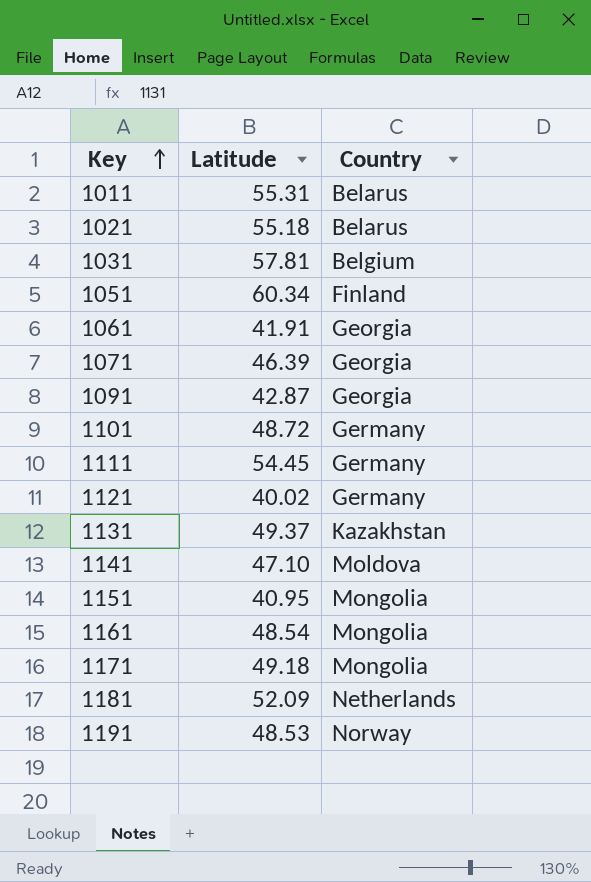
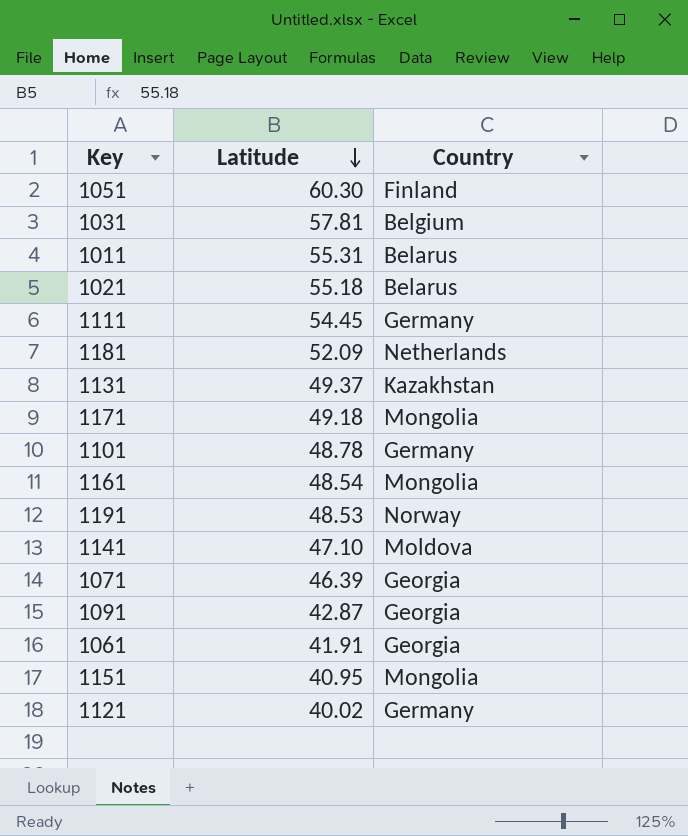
row order: Key ascending -> Latitude descending
1051 | Latitude: 60.34 -> 60.30
1101 | Latitude: 48.72 -> 48.78

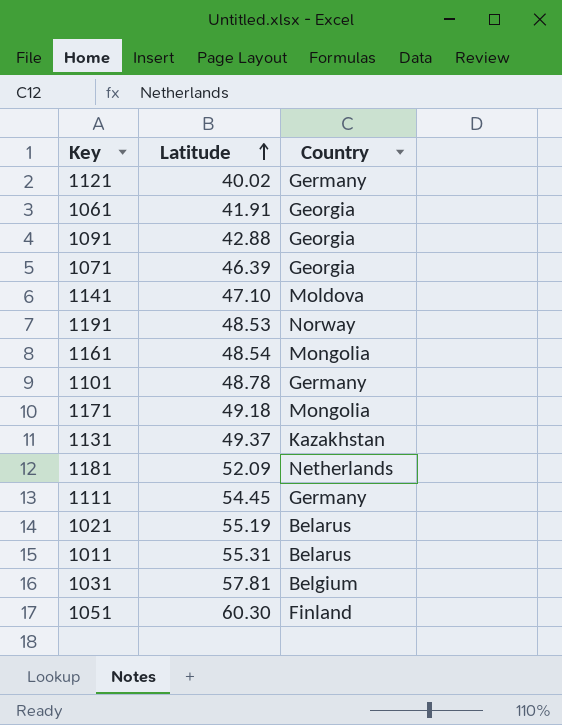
row order: Latitude descending -> Latitude ascending
row 1151: 40.95 | Mongolia -> none
1091 | Latitude: 42.87 -> 42.88
1021 | Latitude: 55.18 -> 55.19

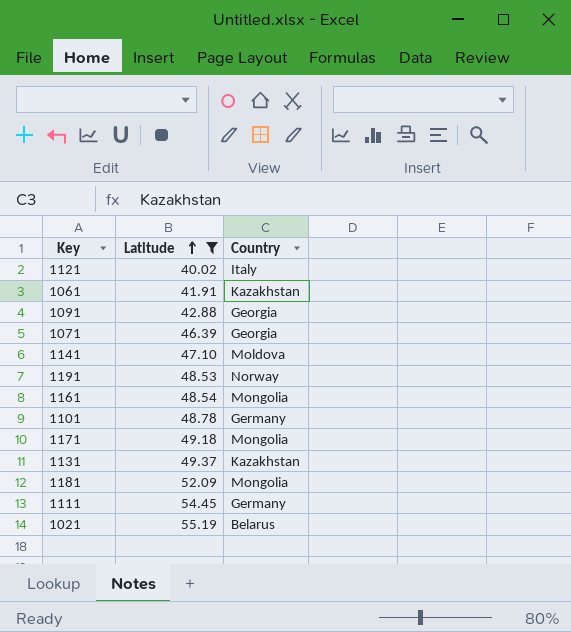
filter: none -> Latitude <= 55.19
1121 | Country: Germany -> Italy
1061 | Country: Georgia -> Kazakhstan
1181 | Country: Netherlands -> Mongolia

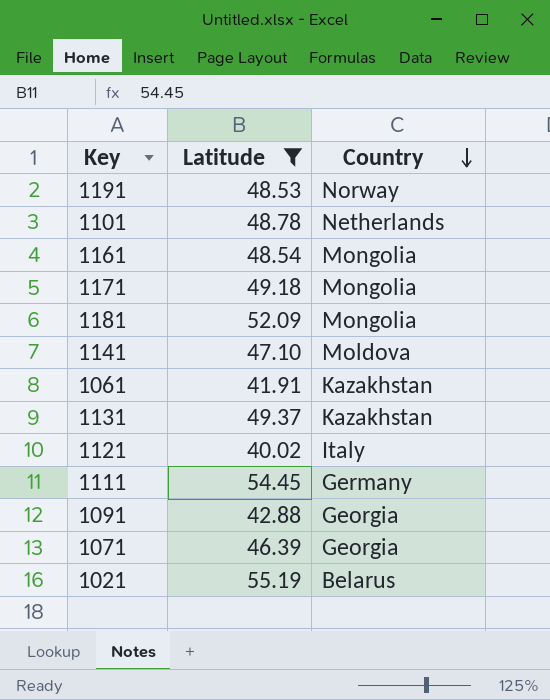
row order: Latitude ascending -> Country descending
1101 | Country: Germany -> Netherlands

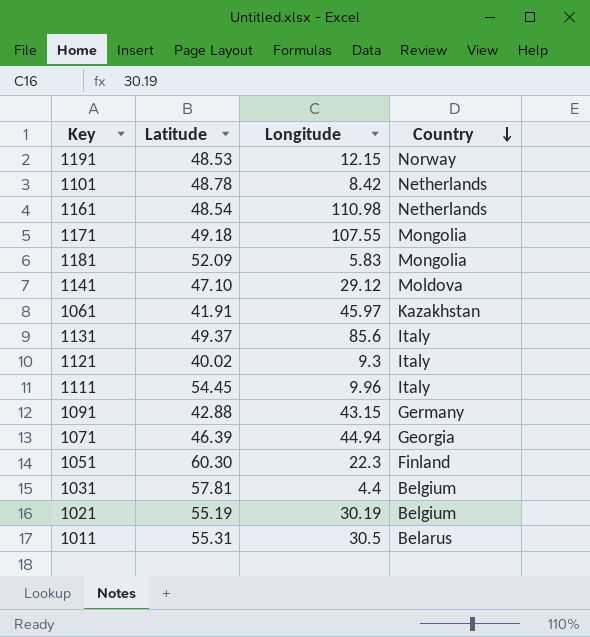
filter: Latitude <= 55.19 -> none
column Longitude | position: none -> 3
1161 | Country: Mongolia -> Netherlands
1131 | Country: Kazakhstan -> Italy
1111 | Country: Germany -> Italy
1091 | Country: Georgia -> Germany
1021 | Country: Belarus -> Belgium

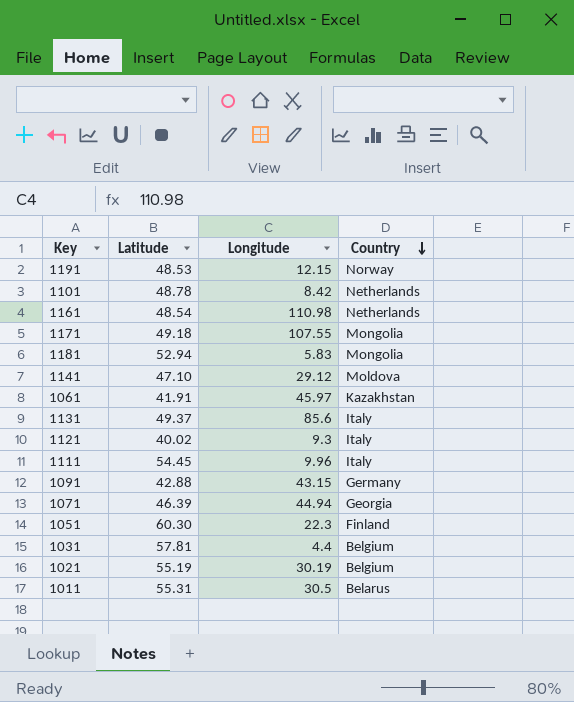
1181 | Latitude: 52.09 -> 52.94

